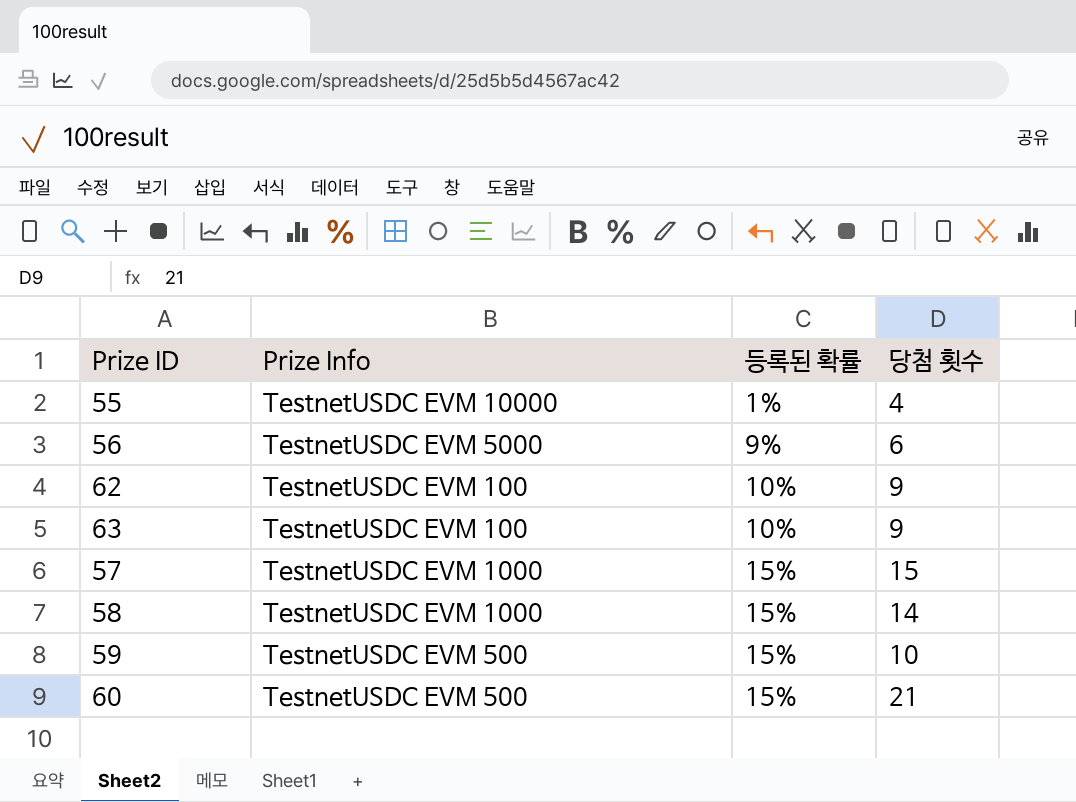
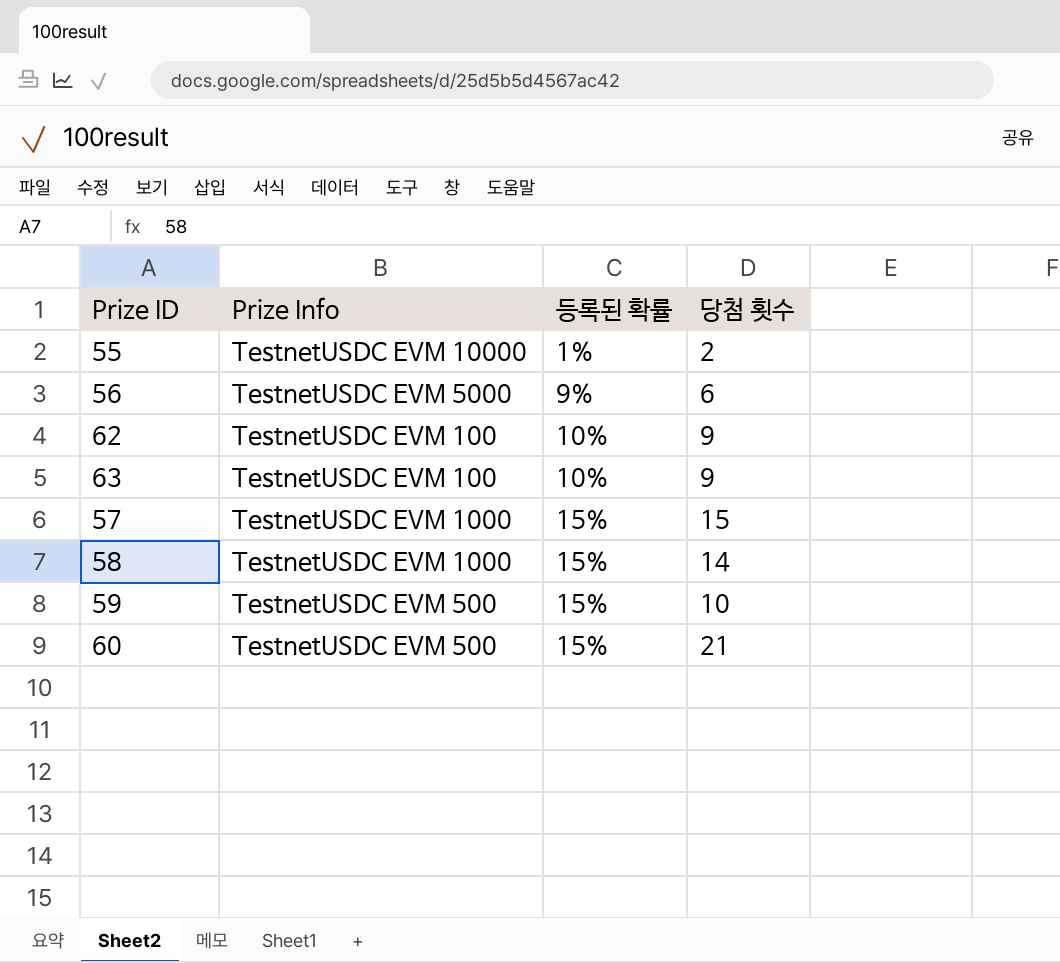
55 | 당첨 횟수: 4 -> 2

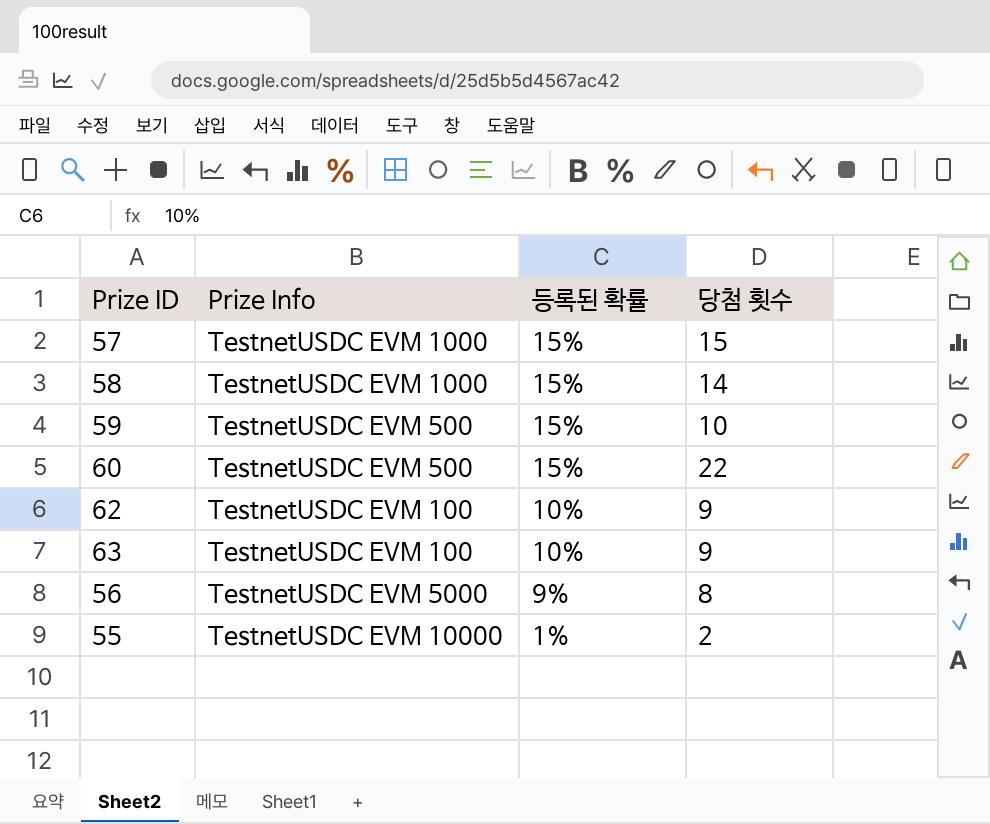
row order: 등록된 확률 ascending -> 등록된 확률 descending
60 | 당첨 횟수: 21 -> 22
56 | 당첨 횟수: 6 -> 8

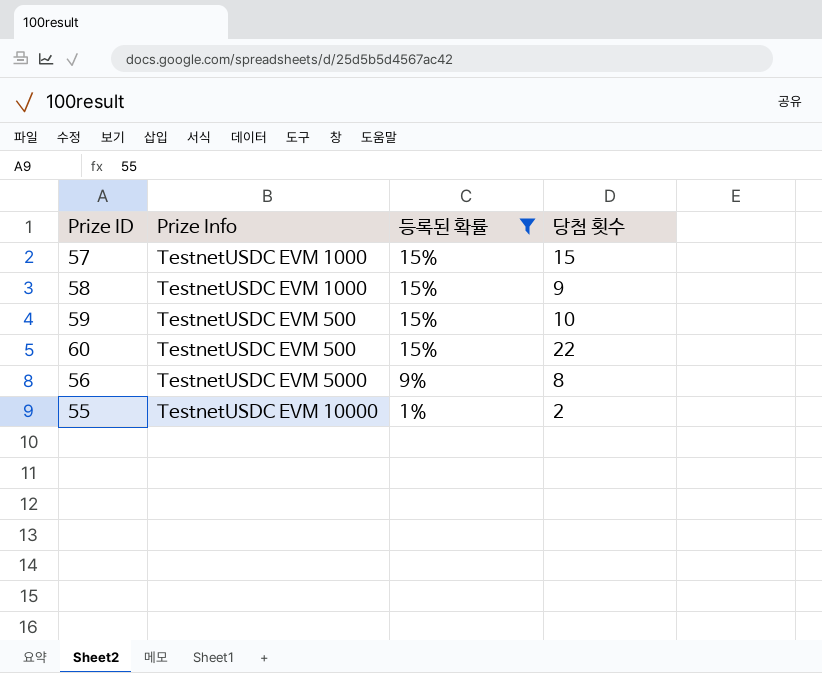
filter: none -> 등록된 확률 != 10%
58 | 당첨 횟수: 14 -> 9

